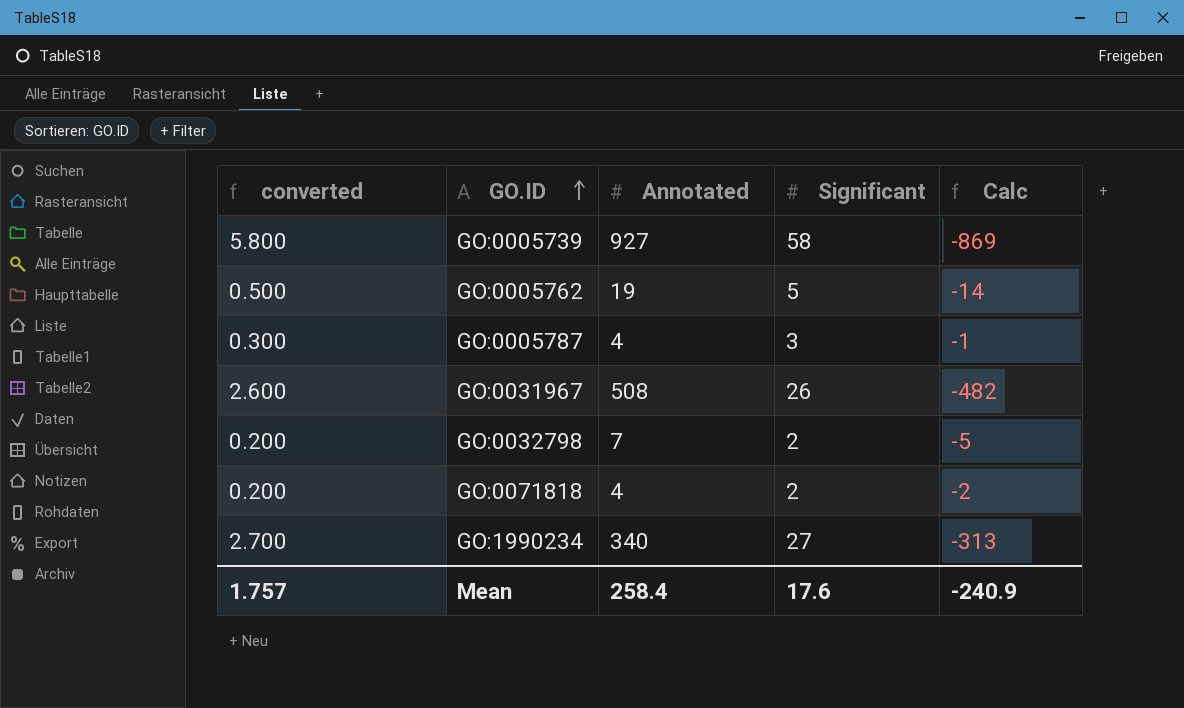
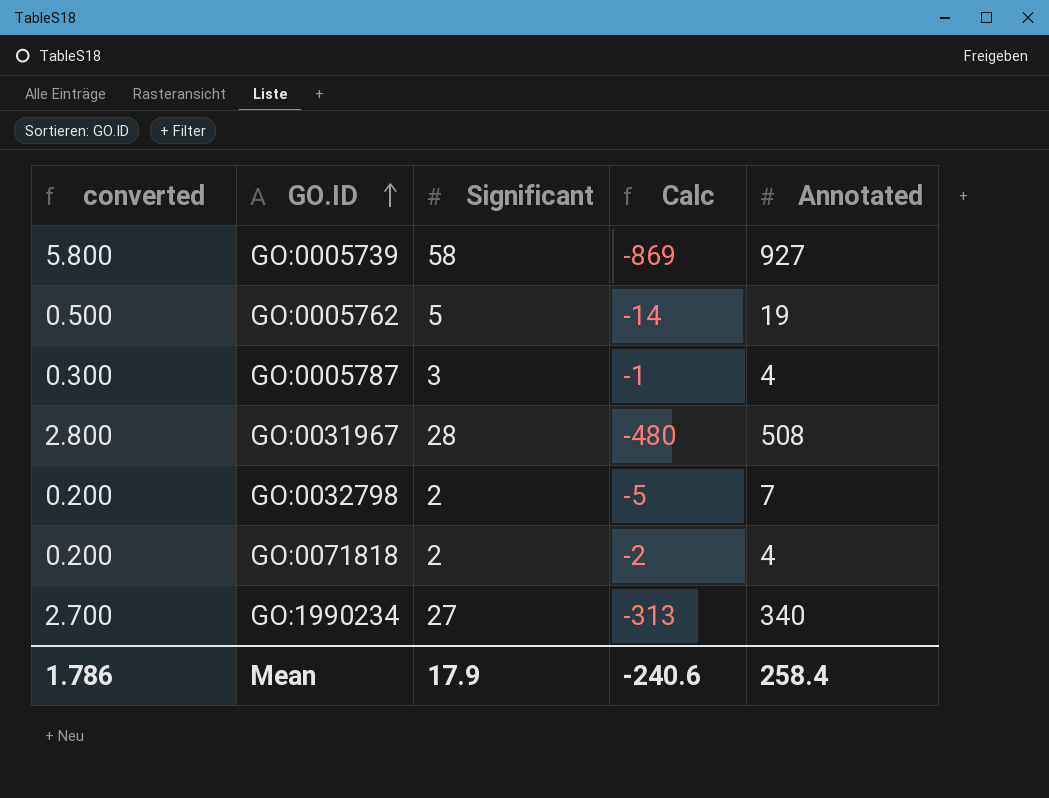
column Annotated | position: 3 -> 5
GO:0031967 | converted: 2.600 -> 2.800
GO:0031967 | Significant: 26 -> 28
GO:0031967 | Calc: -482 -> -480
Mean | converted: 1.757 -> 1.786
Mean | Significant: 17.6 -> 17.9
Mean | Calc: -240.9 -> -240.6

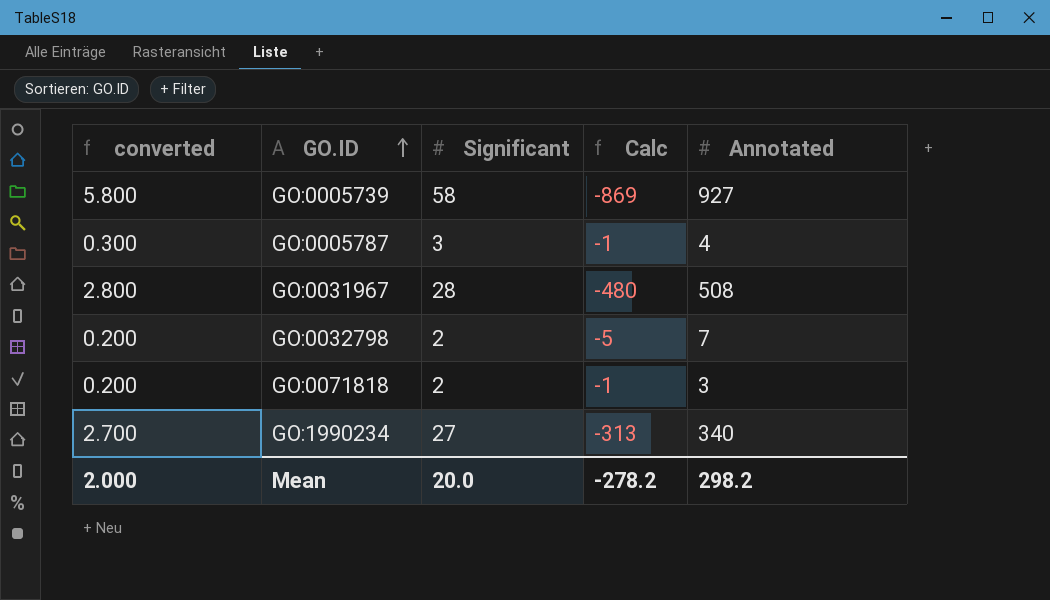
row GO:0005762: 0.500 | 5 | -14 | 19 -> none
GO:0071818 | Calc: -2 -> -1
GO:0071818 | Annotated: 4 -> 3
Mean | converted: 1.786 -> 2.000
Mean | Significant: 17.9 -> 20.0
Mean | Calc: -240.6 -> -278.2
Mean | Annotated: 258.4 -> 298.2

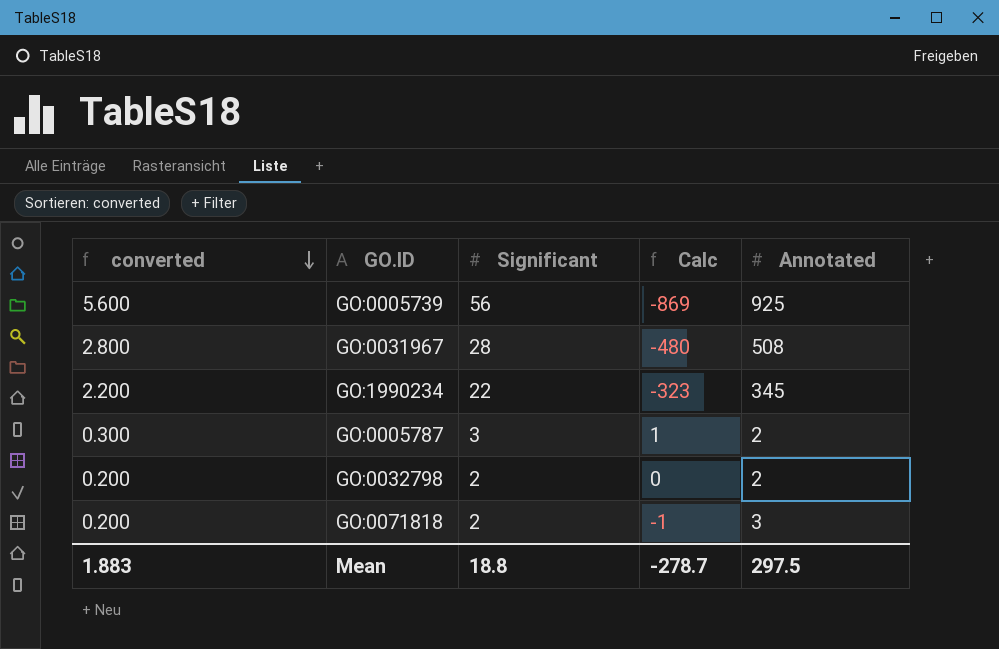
row order: GO.ID ascending -> converted descending
GO:0005739 | converted: 5.800 -> 5.600
GO:0005739 | Significant: 58 -> 56
GO:0005739 | Annotated: 927 -> 925
GO:1990234 | converted: 2.700 -> 2.200
GO:1990234 | Significant: 27 -> 22
GO:1990234 | Calc: -313 -> -323
GO:1990234 | Annotated: 340 -> 345
GO:0005787 | Calc: -1 -> 1
GO:0005787 | Annotated: 4 -> 2
GO:0032798 | Calc: -5 -> 0
GO:0032798 | Annotated: 7 -> 2
Mean | converted: 2.000 -> 1.883
Mean | Significant: 20.0 -> 18.8
Mean | Calc: -278.2 -> -278.7
Mean | Annotated: 298.2 -> 297.5

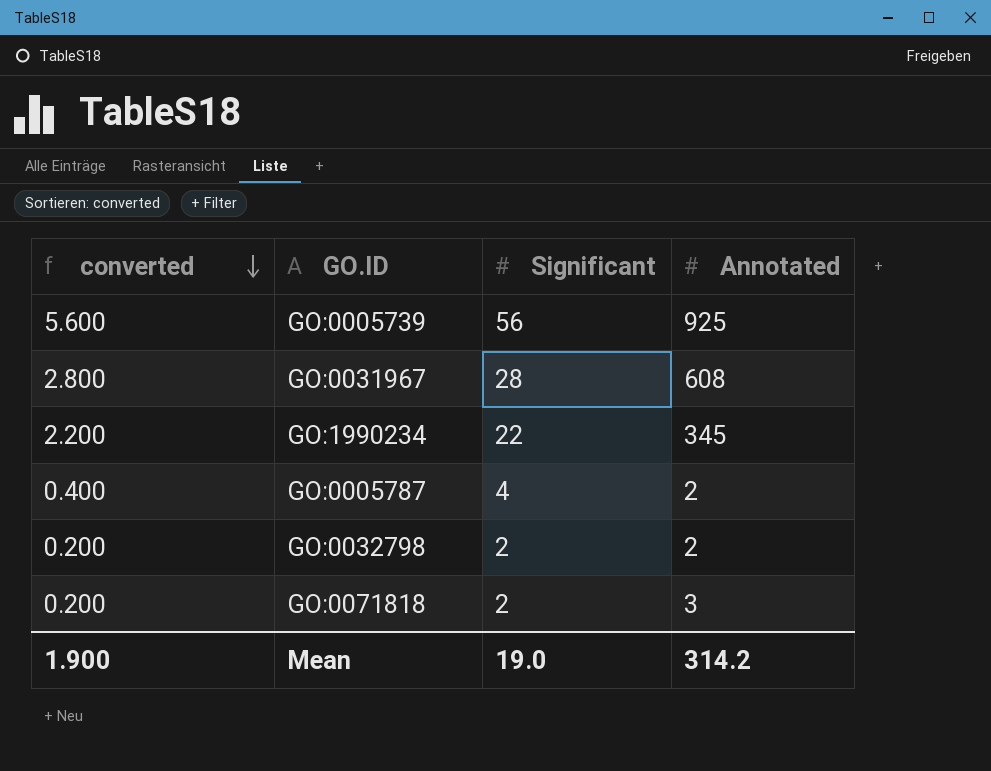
column Calc | formula: [Significant] - [Annotated] -> none
GO:0031967 | Annotated: 508 -> 608
GO:0005787 | converted: 0.300 -> 0.400
GO:0005787 | Significant: 3 -> 4
Mean | converted: 1.883 -> 1.900
Mean | Significant: 18.8 -> 19.0
Mean | Annotated: 297.5 -> 314.2

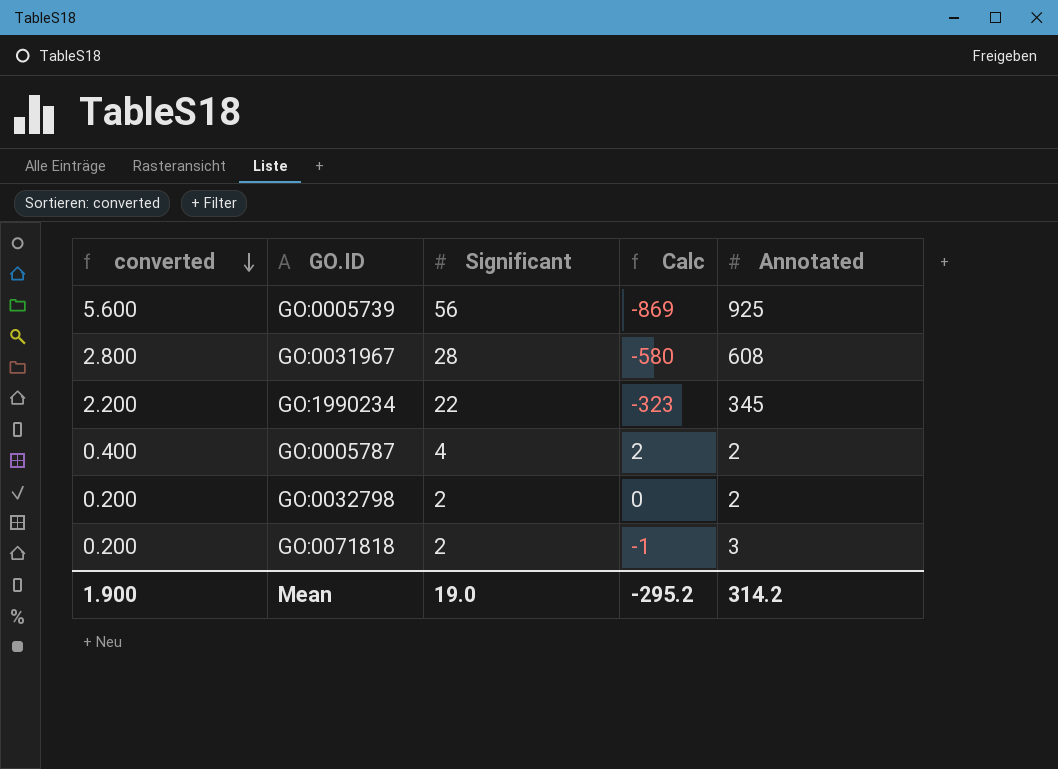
column Calc | formula: none -> [Significant] - [Annotated]

